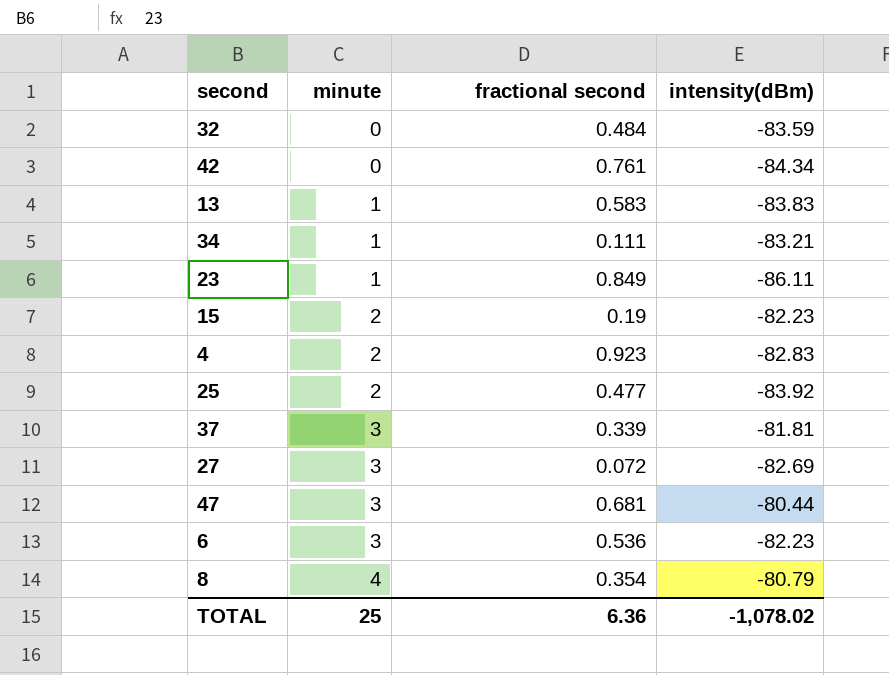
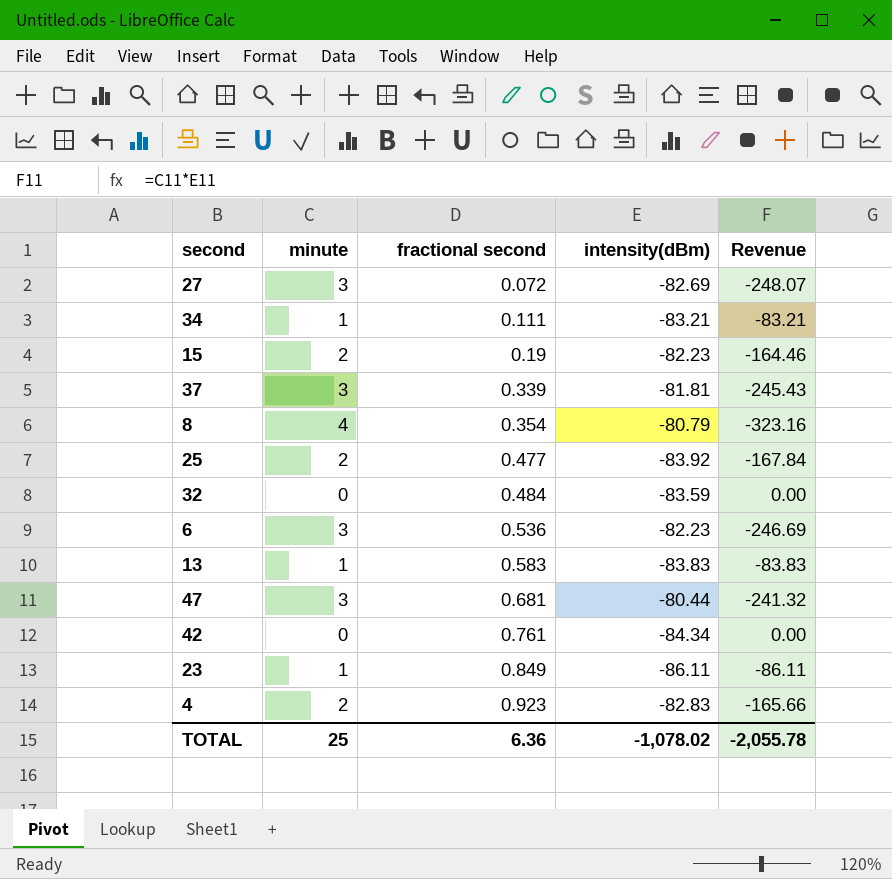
row order: minute ascending -> fractional second ascending
column Revenue | formula: none -> [minute] * [intensity(dBm)]

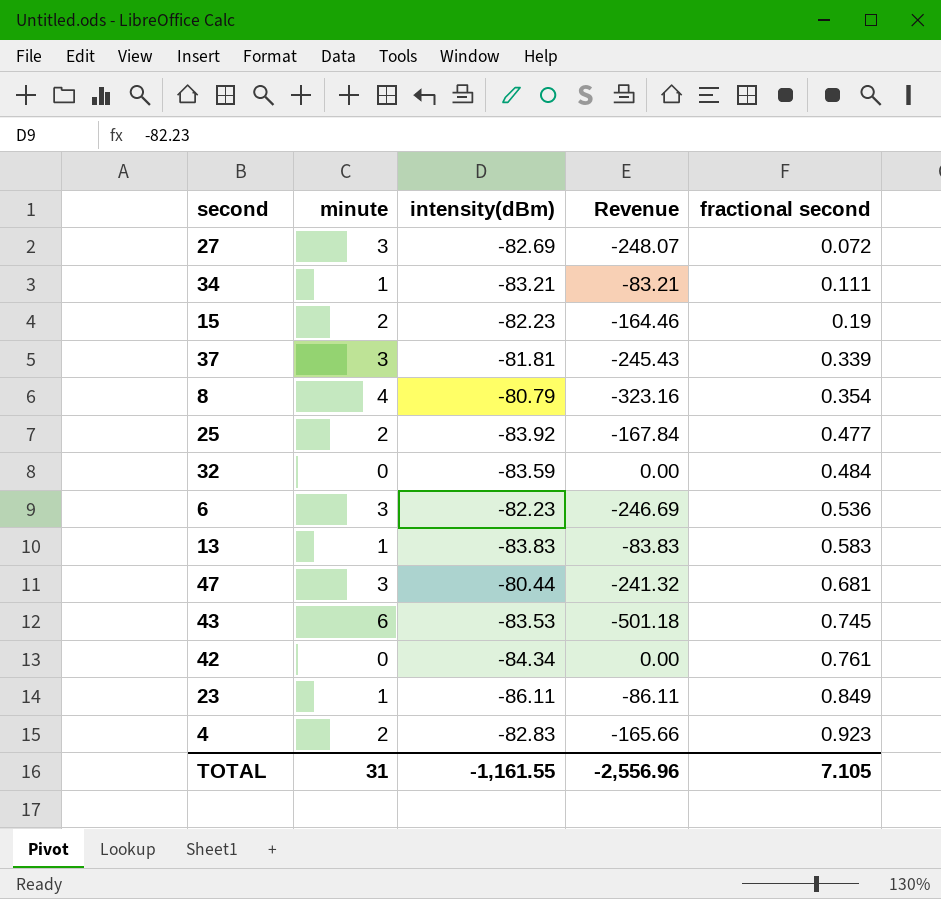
column fractional second | position: 3 -> 5
row 43: none -> 6 | -83.53 | -501.18 | 0.745
TOTAL | minute: 25 -> 31
TOTAL | intensity(dBm): -1,078.02 -> -1,161.55
TOTAL | Revenue: -2,055.78 -> -2,556.96
TOTAL | fractional second: 6.36 -> 7.105

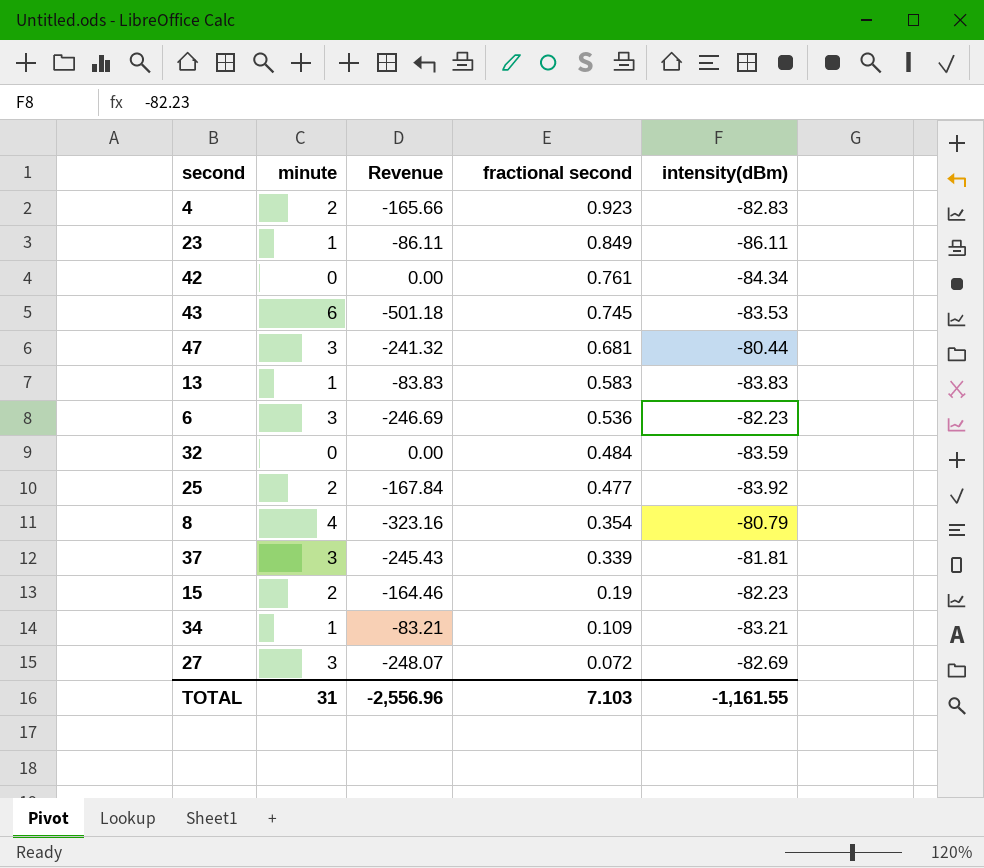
row order: fractional second ascending -> fractional second descending
column intensity(dBm) | position: 3 -> 5
34 | fractional second: 0.111 -> 0.109
TOTAL | fractional second: 7.105 -> 7.103

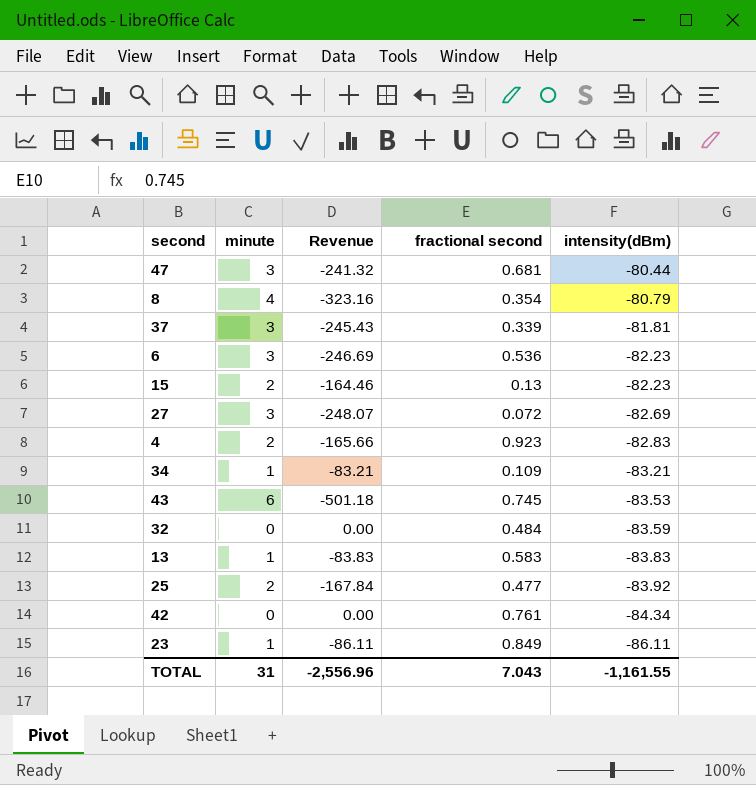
row order: fractional second descending -> intensity(dBm) descending
15 | fractional second: 0.19 -> 0.13
TOTAL | fractional second: 7.103 -> 7.043

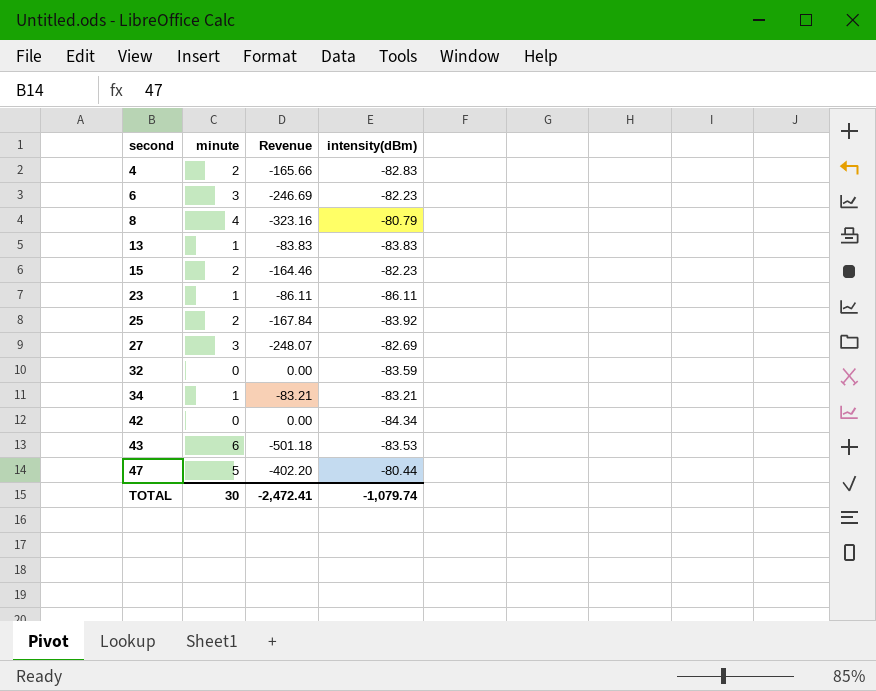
row order: intensity(dBm) descending -> second ascending
column fractional second | position: 4 -> none
row 37: 3 | -245.43 | 0.339 | -81.81 -> none
47 | minute: 3 -> 5
47 | Revenue: -241.32 -> -402.20
TOTAL | minute: 31 -> 30
TOTAL | Revenue: -2,556.96 -> -2,472.41
TOTAL | intensity(dBm): -1,161.55 -> -1,079.74

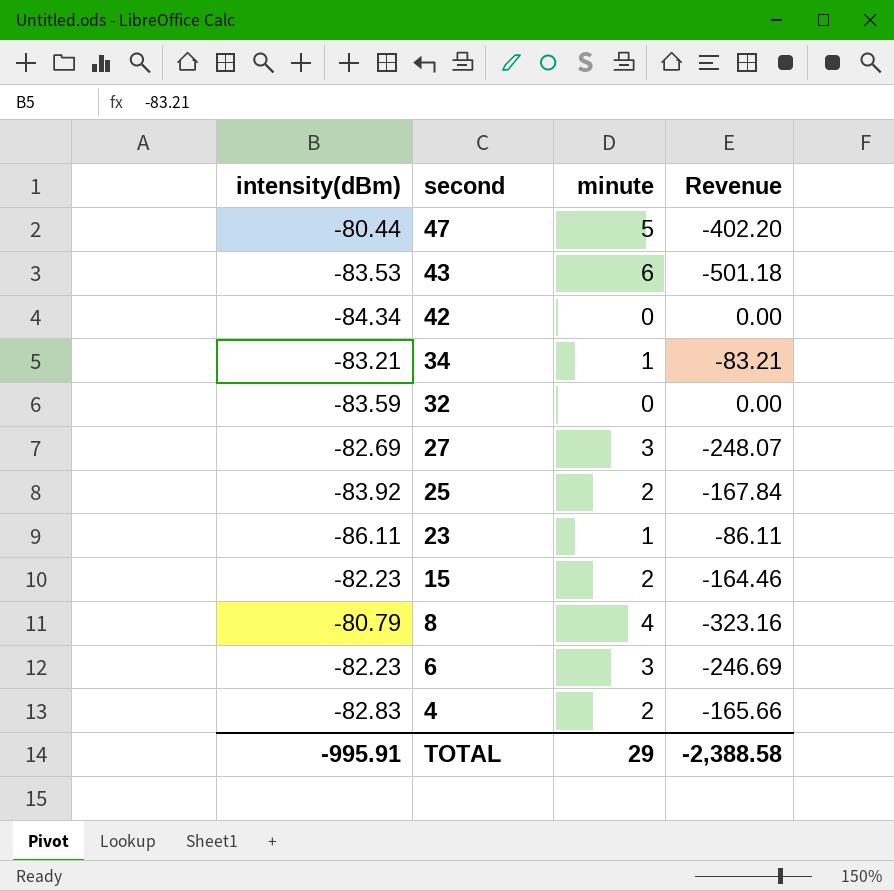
row order: second ascending -> second descending
column intensity(dBm) | position: 4 -> 1
row 13: 1 | -83.83 | -83.83 -> none
TOTAL | intensity(dBm): -1,079.74 -> -995.91
TOTAL | minute: 30 -> 29
TOTAL | Revenue: -2,472.41 -> -2,388.58

